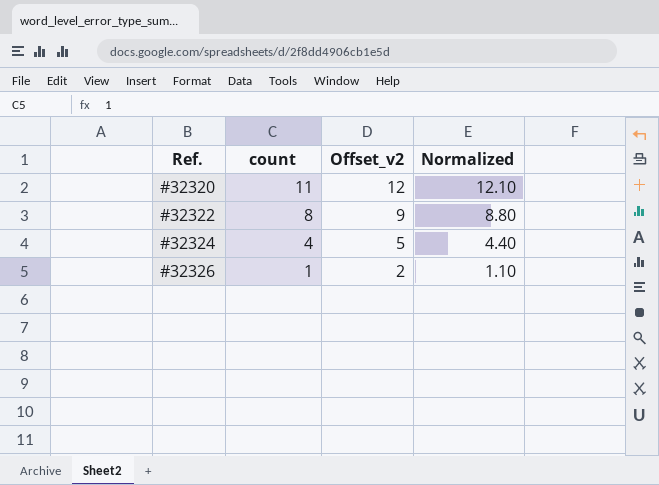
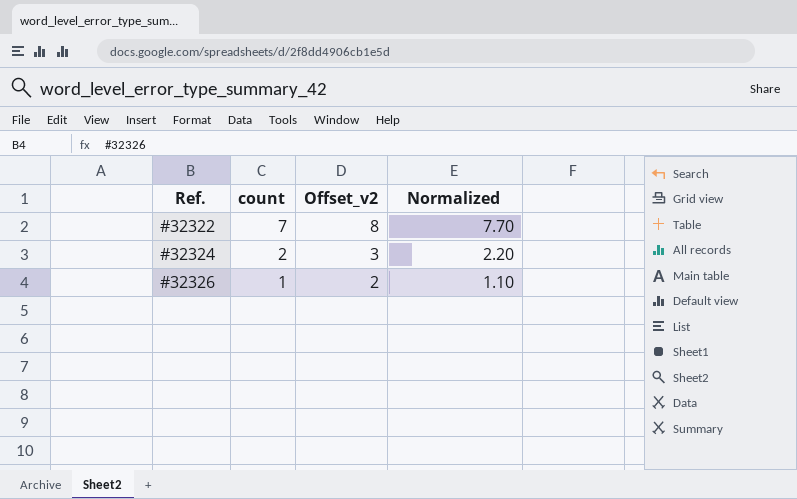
row #32320: 11 | 12 | 12.10 -> none
#32322 | count: 8 -> 7
#32322 | Offset_v2: 9 -> 8
#32322 | Normalized: 8.80 -> 7.70
#32324 | count: 4 -> 2
#32324 | Offset_v2: 5 -> 3
#32324 | Normalized: 4.40 -> 2.20

